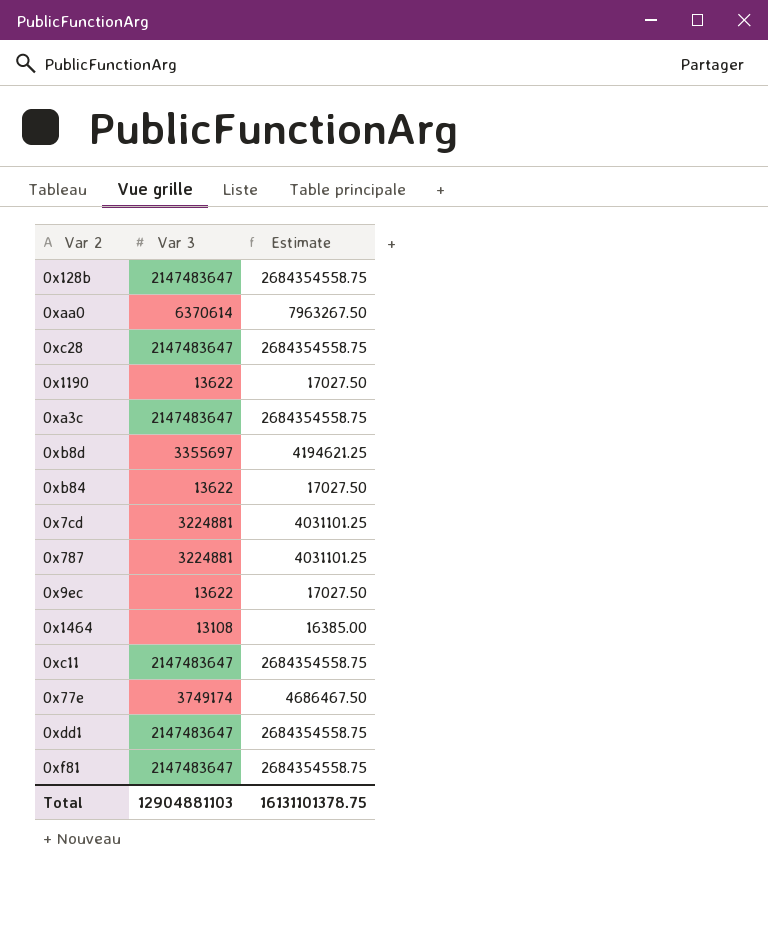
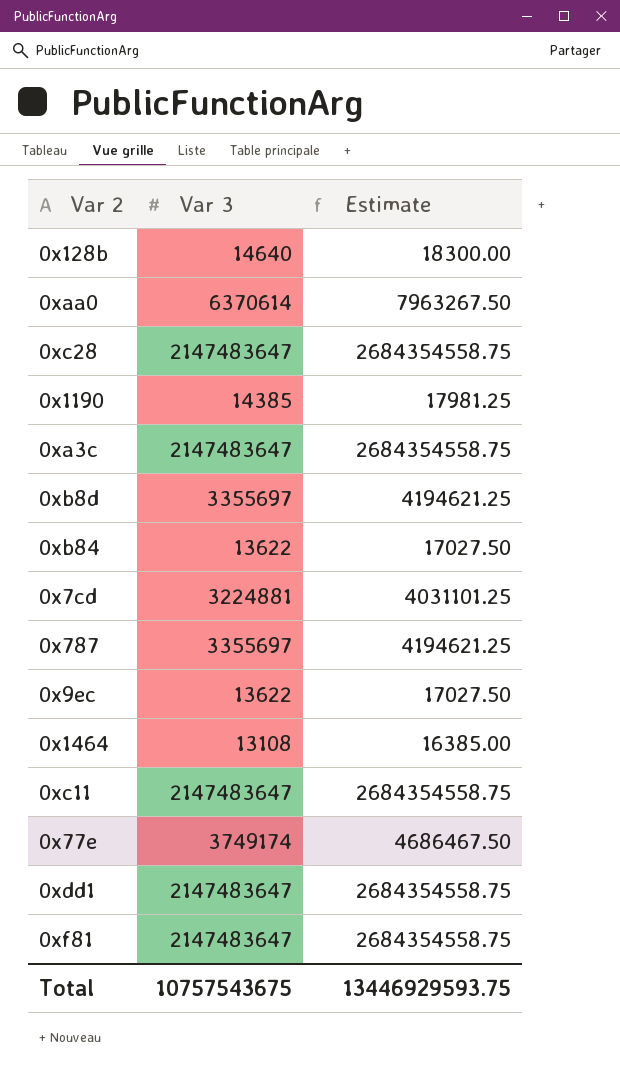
0x128b | Var 3: 2147483647 -> 14640
0x128b | Estimate: 2684354558.75 -> 18300.00
0x1190 | Var 3: 13622 -> 14385
0x1190 | Estimate: 17027.50 -> 17981.25
0x787 | Var 3: 3224881 -> 3355697
0x787 | Estimate: 4031101.25 -> 4194621.25
Total | Var 3: 12904881103 -> 10757543675
Total | Estimate: 16131101378.75 -> 13446929593.75

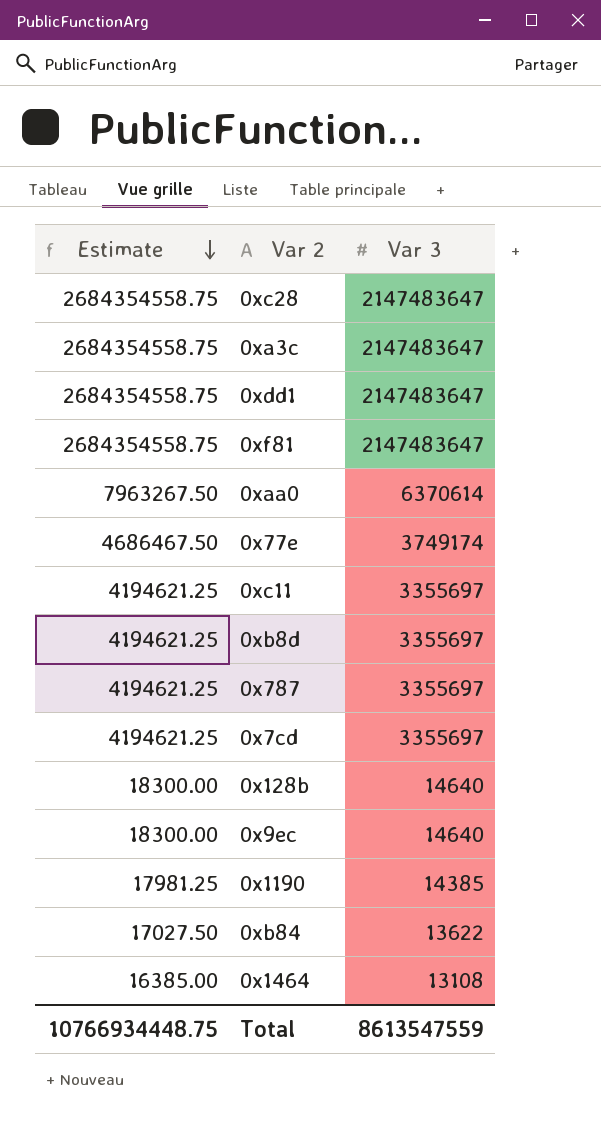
row order: none -> Estimate descending
column Estimate | position: 3 -> 1
0xc11 | Estimate: 2684354558.75 -> 4194621.25
0xc11 | Var 3: 2147483647 -> 3355697
0x7cd | Estimate: 4031101.25 -> 4194621.25
0x7cd | Var 3: 3224881 -> 3355697
0x9ec | Estimate: 17027.50 -> 18300.00
0x9ec | Var 3: 13622 -> 14640
Total | Estimate: 13446929593.75 -> 10766934448.75
Total | Var 3: 10757543675 -> 8613547559

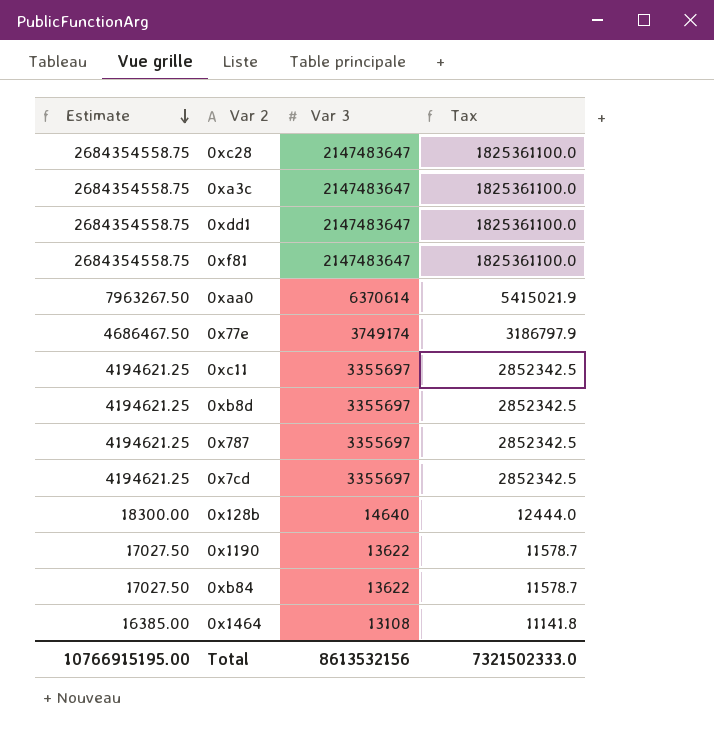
column Tax | formula: none -> [Var 3] * 0.85
row 0x9ec: 18300.00 | 14640 -> none
0x1190 | Estimate: 17981.25 -> 17027.50
0x1190 | Var 3: 14385 -> 13622
Total | Estimate: 10766934448.75 -> 10766915195.00
Total | Var 3: 8613547559 -> 8613532156

